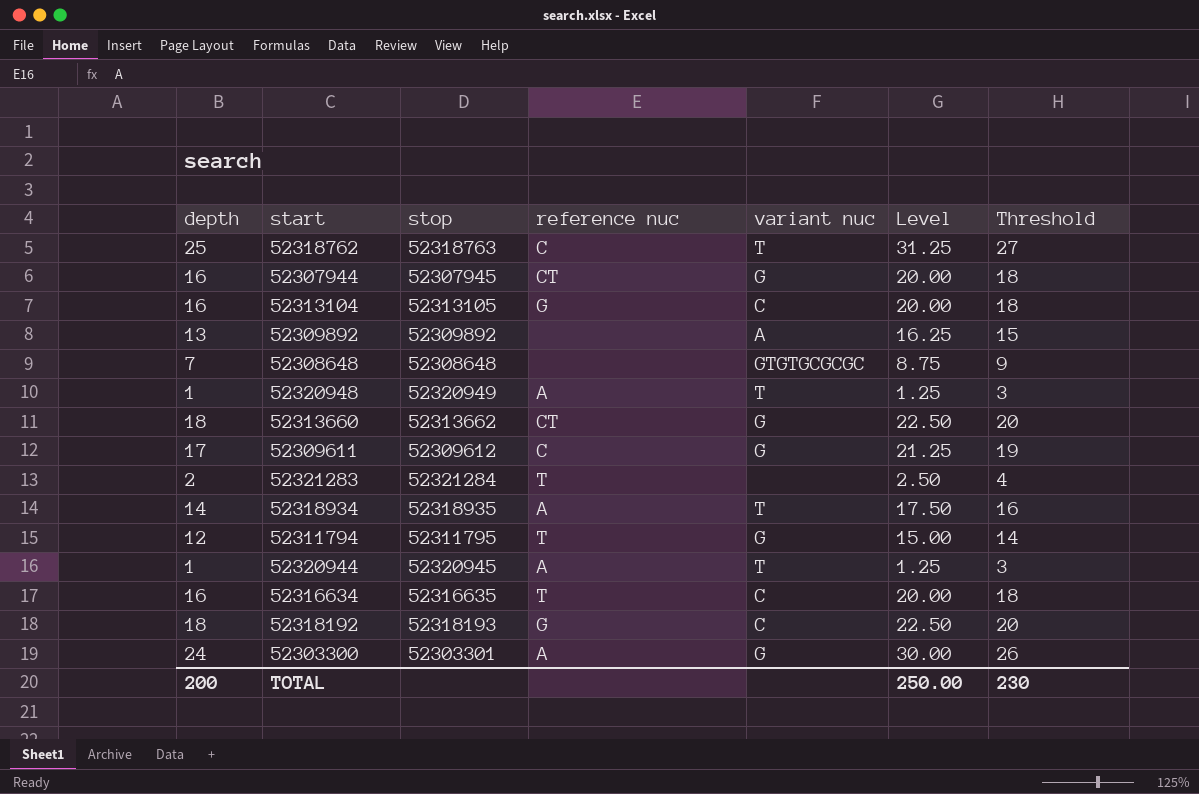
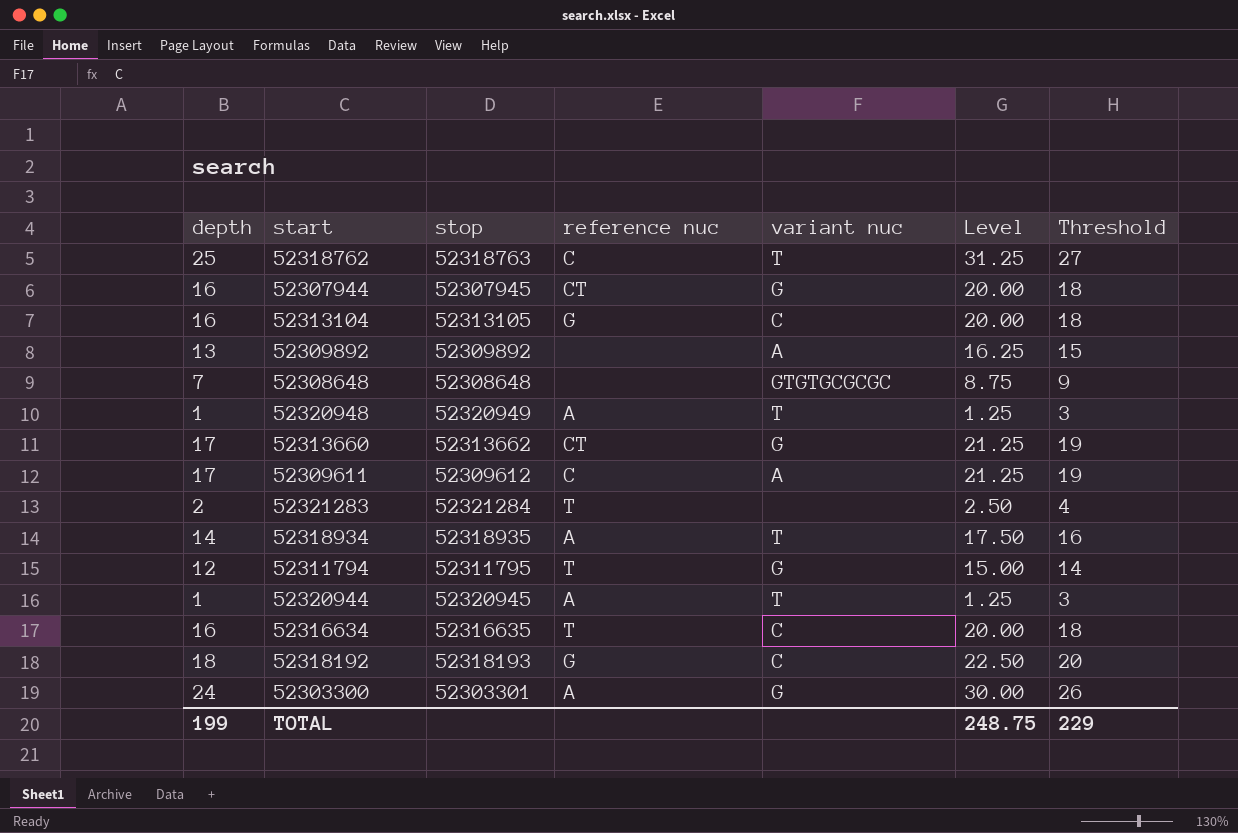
52313660 | depth: 18 -> 17
52313660 | Level: 22.50 -> 21.25
52313660 | Threshold: 20 -> 19
52309611 | variant nuc: G -> A
TOTAL | depth: 200 -> 199
TOTAL | Level: 250.00 -> 248.75
TOTAL | Threshold: 230 -> 229

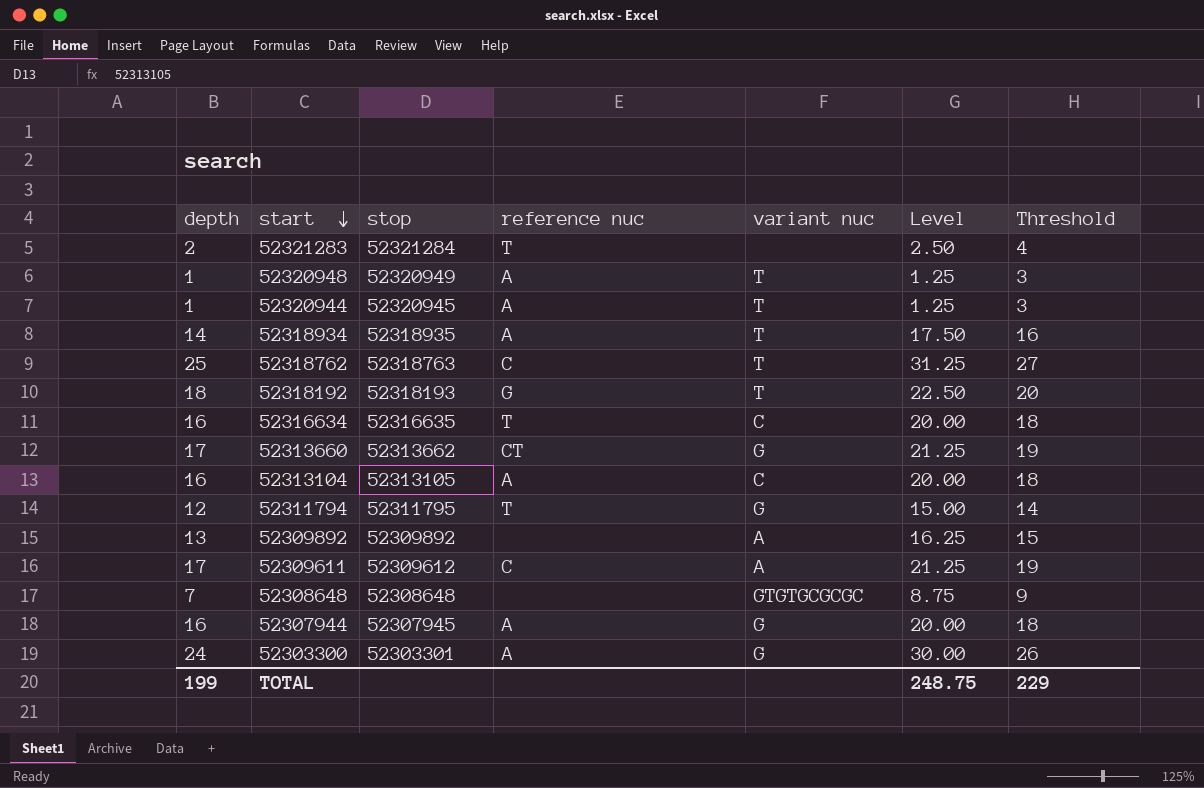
row order: none -> start descending
52318192 | variant nuc: C -> T
52313104 | reference nuc: G -> A
52307944 | reference nuc: CT -> A

